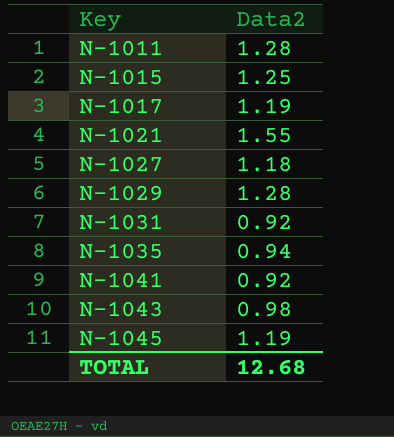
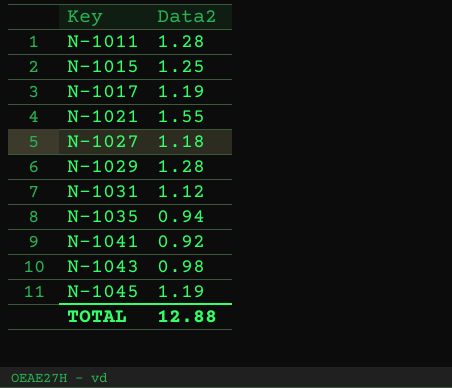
N-1031 | Data2: 0.92 -> 1.12
TOTAL | Data2: 12.68 -> 12.88

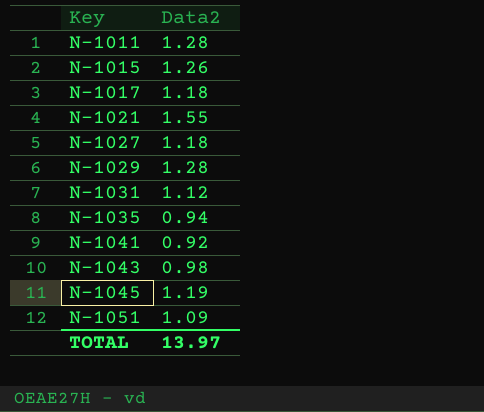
N-1015 | Data2: 1.25 -> 1.26
N-1017 | Data2: 1.19 -> 1.18
row N-1051: none -> 1.09
TOTAL | Data2: 12.88 -> 13.97

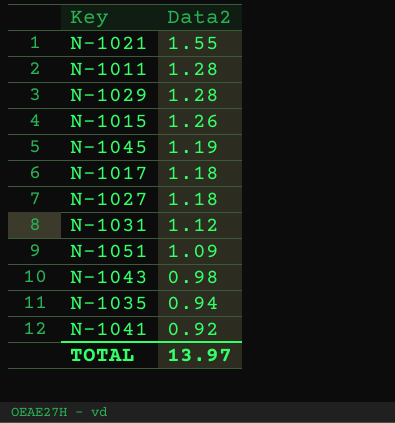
row order: Key ascending -> Data2 descending

